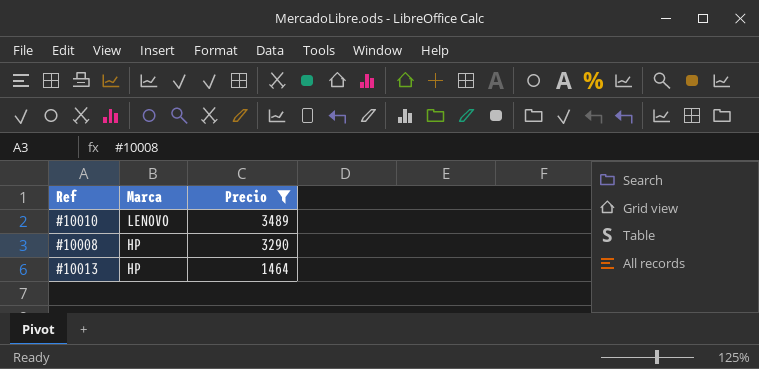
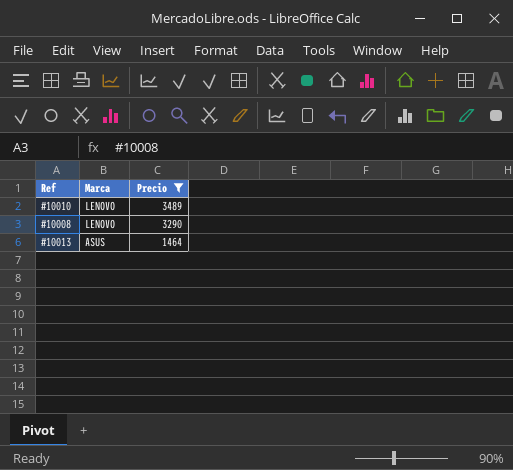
#10008 | Marca: HP -> LENOVO
#10013 | Marca: HP -> ASUS

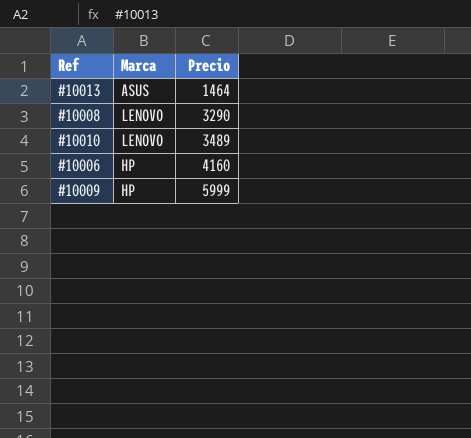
filter: Precio <= 3489 -> none
row order: Marca descending -> Precio ascending

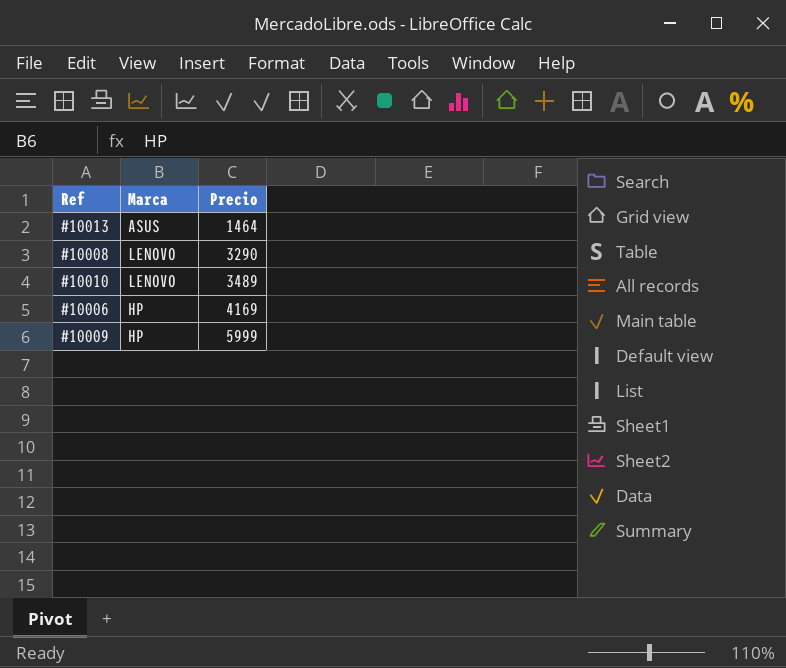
#10006 | Precio: 4160 -> 4169

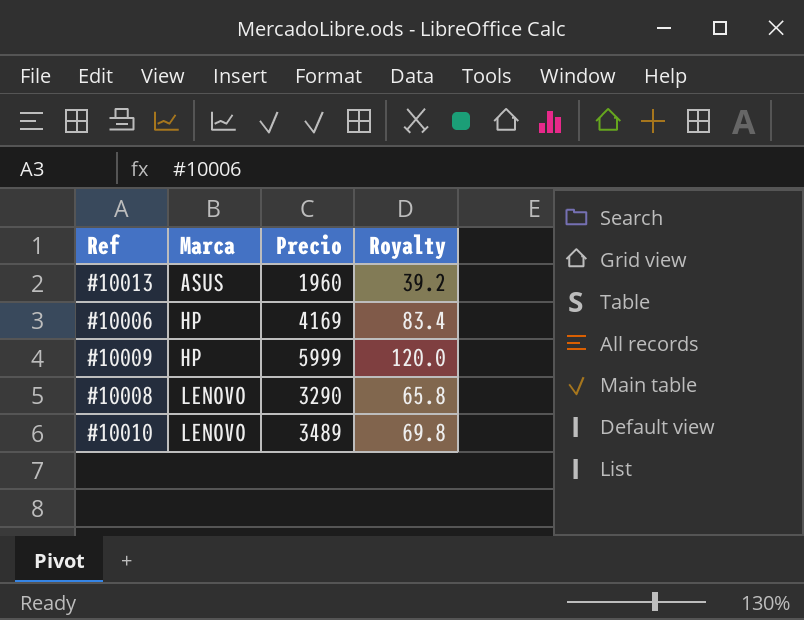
row order: Precio ascending -> Marca ascending
column Royalty | formula: none -> [Precio] * 0.02
#10013 | Precio: 1464 -> 1960

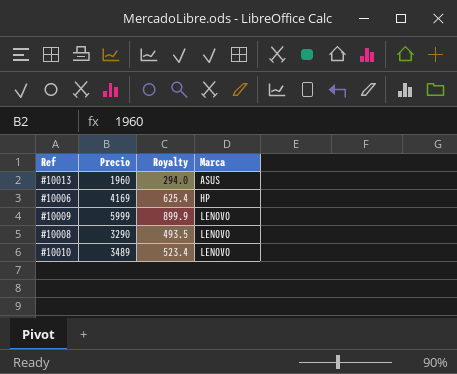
column Royalty | formula: [Precio] * 0.02 -> [Precio] * 0.15
column Marca | position: 2 -> 4
#10009 | Marca: HP -> LENOVO

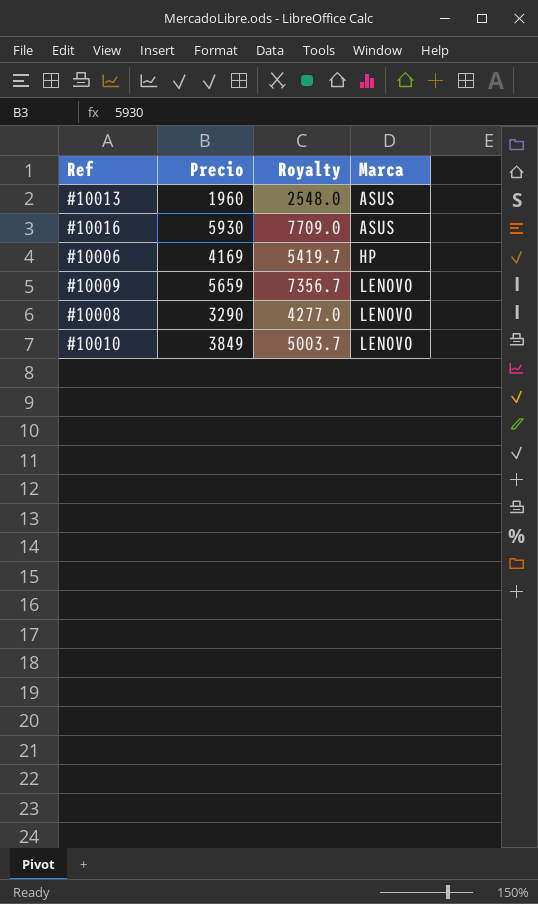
column Royalty | formula: [Precio] * 0.15 -> [Precio] * 1.3
row #10016: none -> 5930 | 7709.0 | ASUS
#10009 | Precio: 5999 -> 5659
#10010 | Precio: 3489 -> 3849

